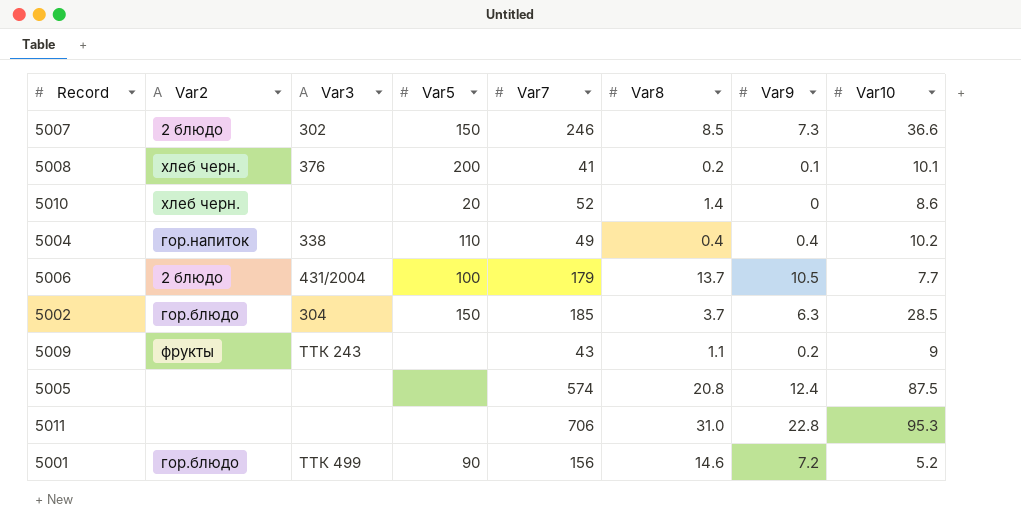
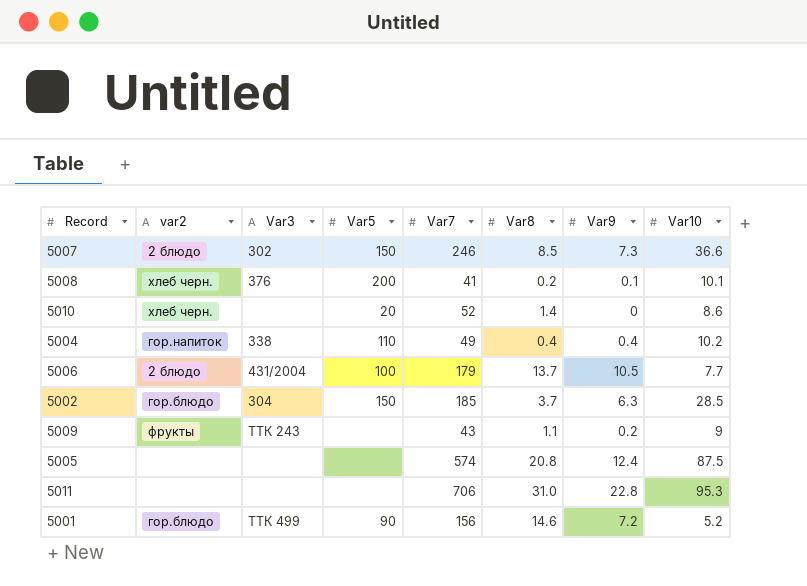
column name: Var2 -> var2

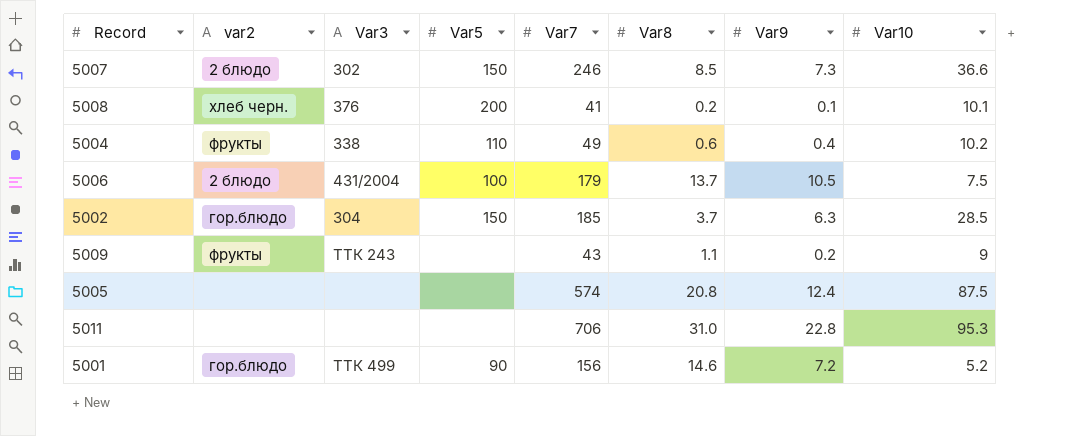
row 5010: хлеб черн. | none | 20 | 52 | 1.4 | 0 | 8.6 -> none
5004 | var2: гор.напиток -> фрукты
5004 | Var8: 0.4 -> 0.6
5006 | Var10: 7.7 -> 7.5

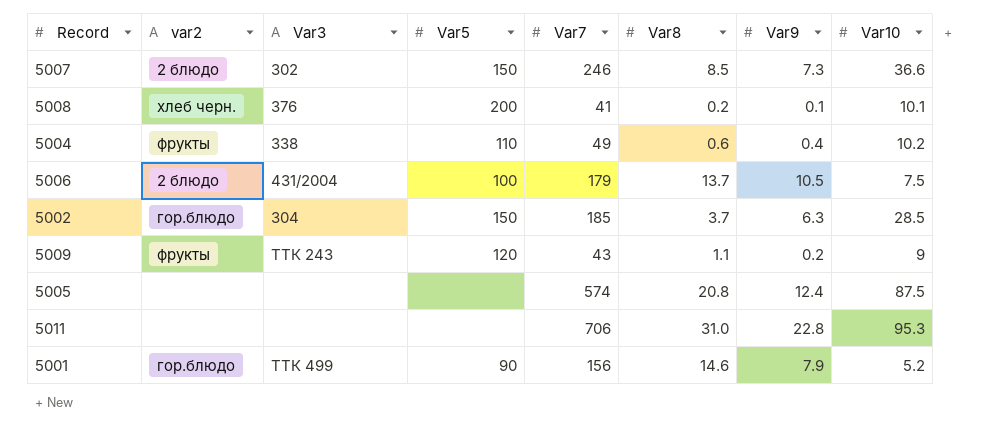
5009 | Var5: none -> 120
5001 | Var9: 7.2 -> 7.9

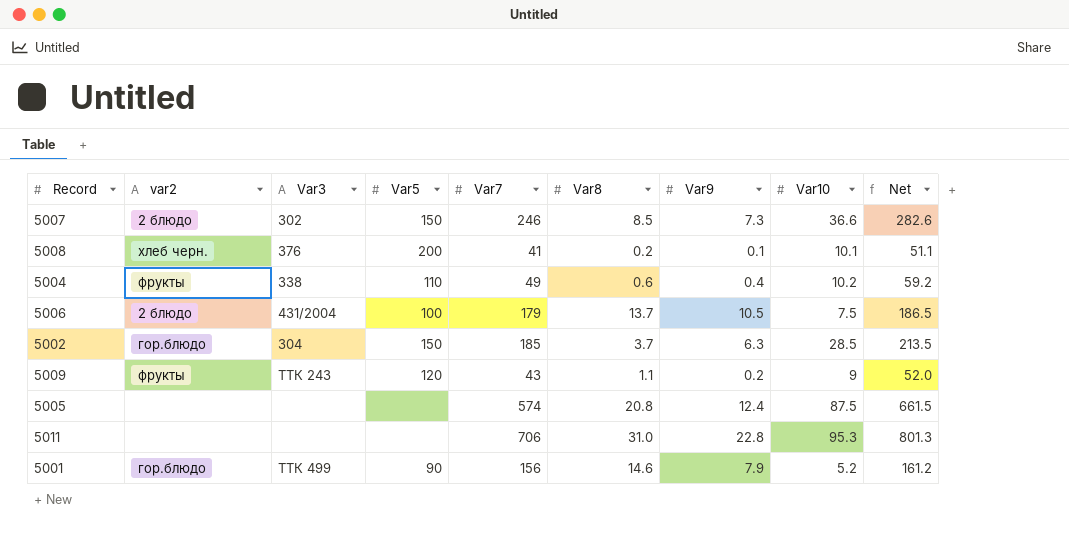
column Net | formula: none -> [Var7] + [Var10]

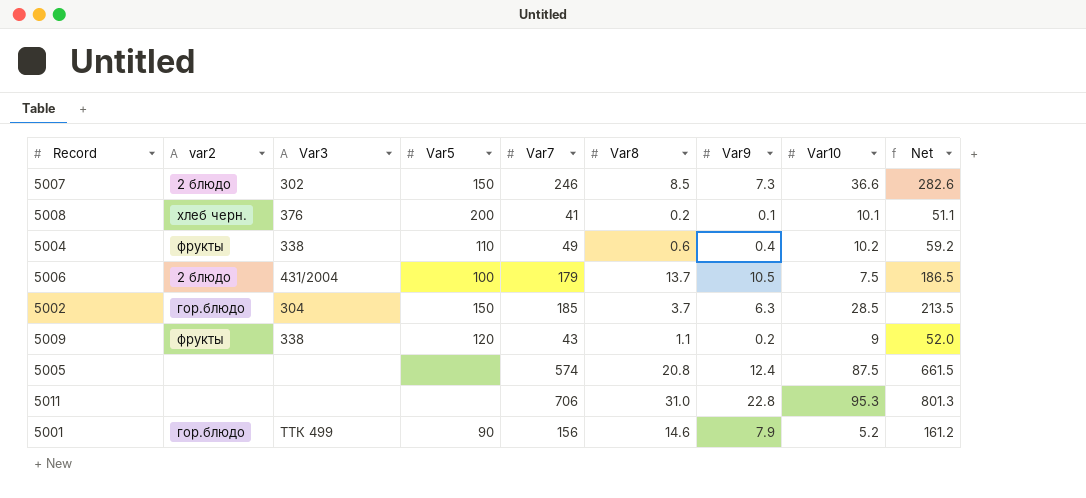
5009 | Var3: ТТК 243 -> 338

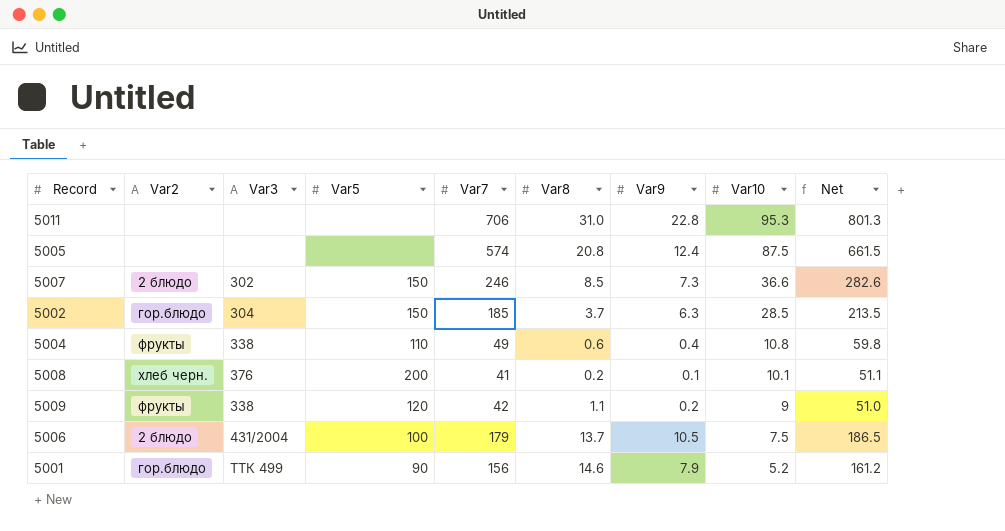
row order: none -> Var10 descending
column name: var2 -> Var2
5004 | Var10: 10.2 -> 10.8
5004 | Net: 59.2 -> 59.8
5009 | Var7: 43 -> 42
5009 | Net: 52.0 -> 51.0

